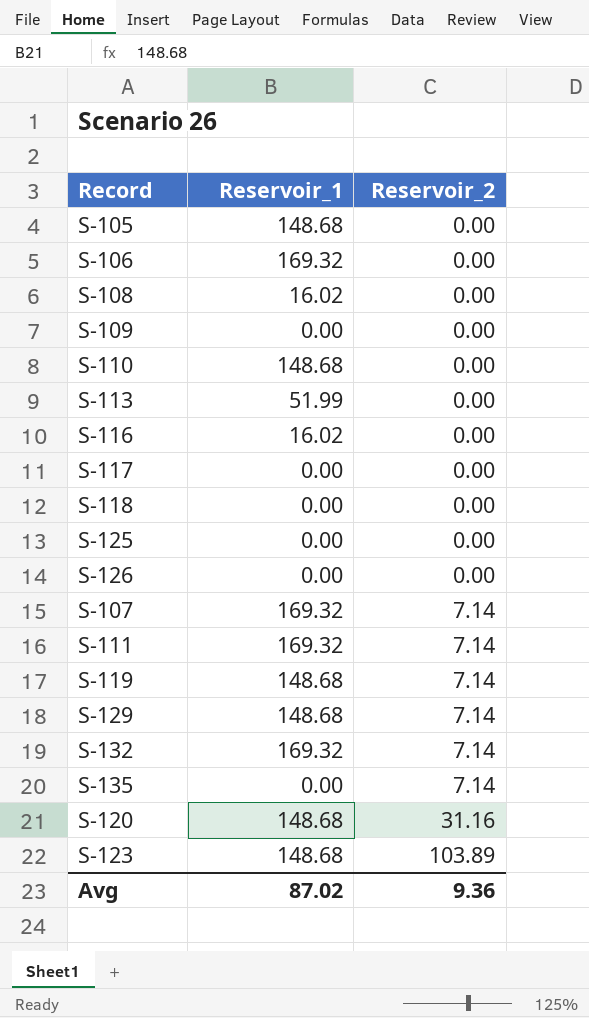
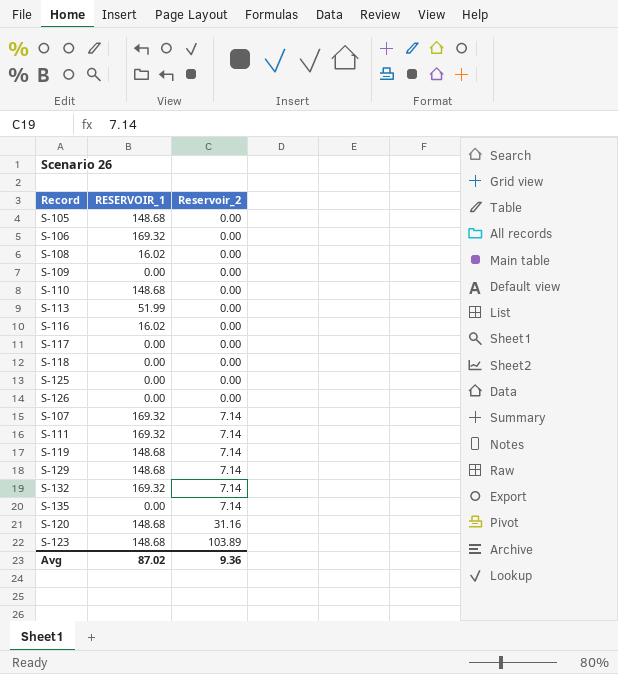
column name: Reservoir_1 -> RESERVOIR_1

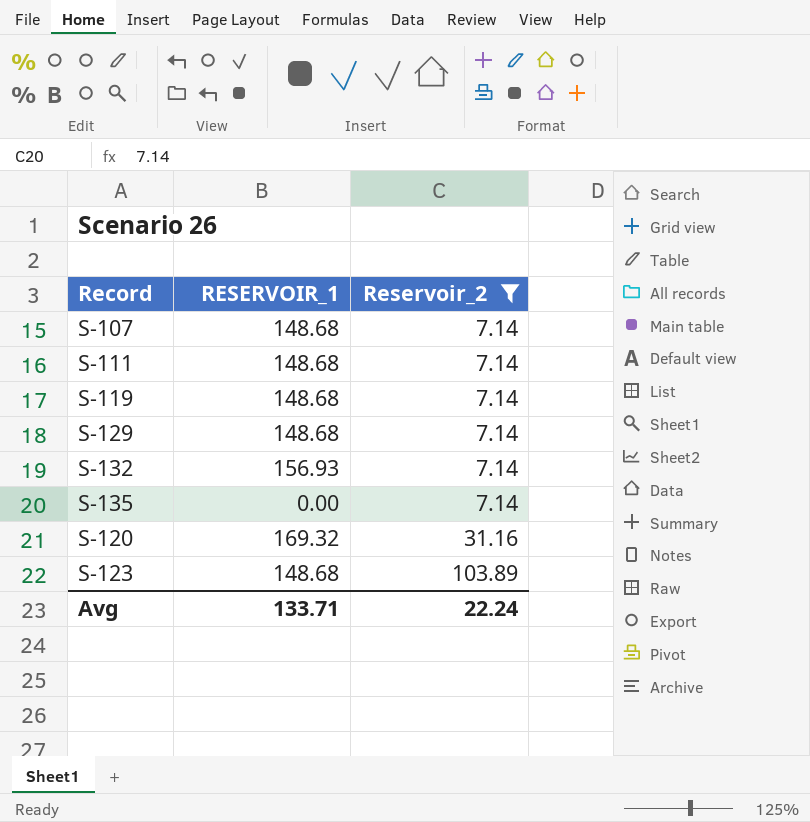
filter: none -> Reservoir_2 != 0.00
S-107 | RESERVOIR_1: 169.32 -> 148.68
S-111 | RESERVOIR_1: 169.32 -> 148.68
S-132 | RESERVOIR_1: 169.32 -> 156.93
S-120 | RESERVOIR_1: 148.68 -> 169.32
Avg | RESERVOIR_1: 87.02 -> 133.71
Avg | Reservoir_2: 9.36 -> 22.24

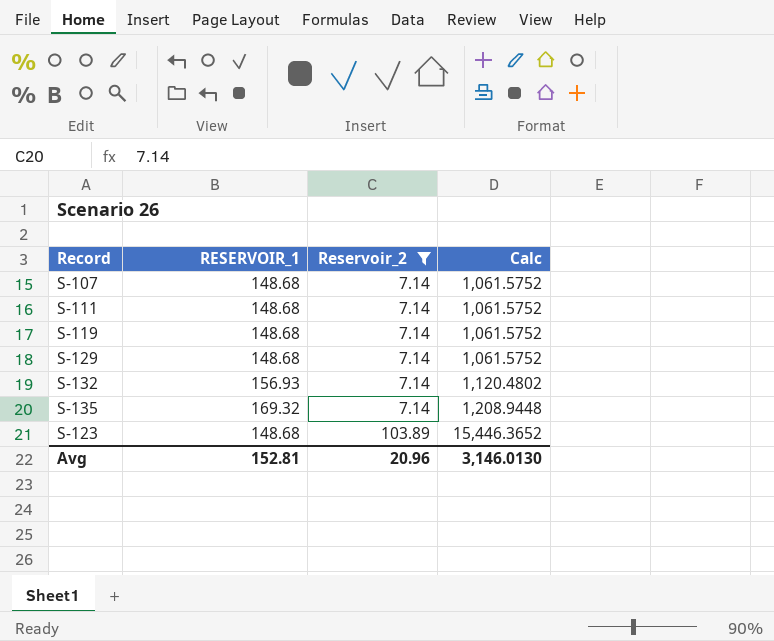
column Calc | formula: none -> [RESERVOIR_1] * [Reservoir_2]
row S-120: 169.32 | 31.16 -> none
S-135 | RESERVOIR_1: 0.00 -> 169.32
Avg | RESERVOIR_1: 133.71 -> 152.81
Avg | Reservoir_2: 22.24 -> 20.96

